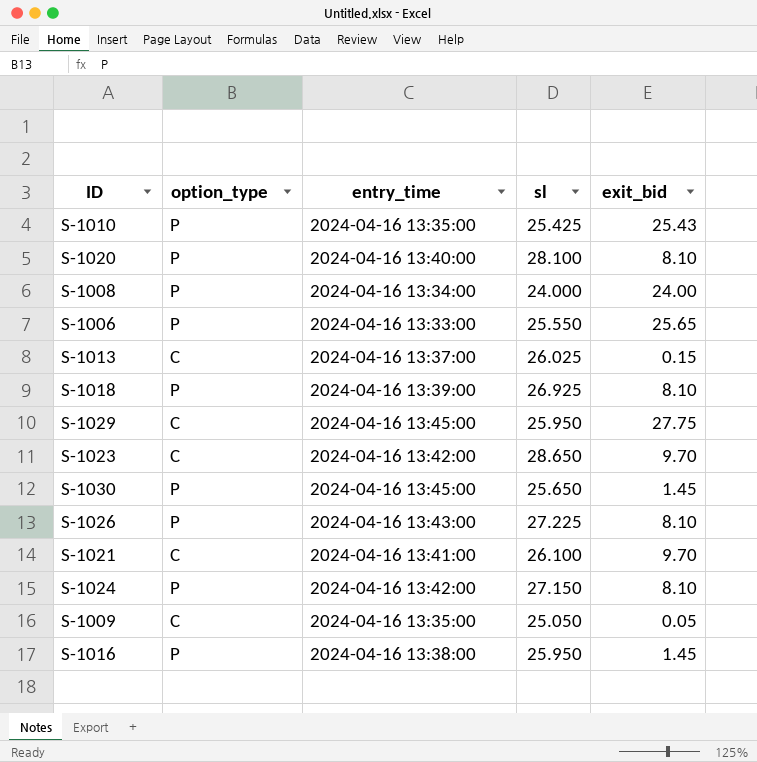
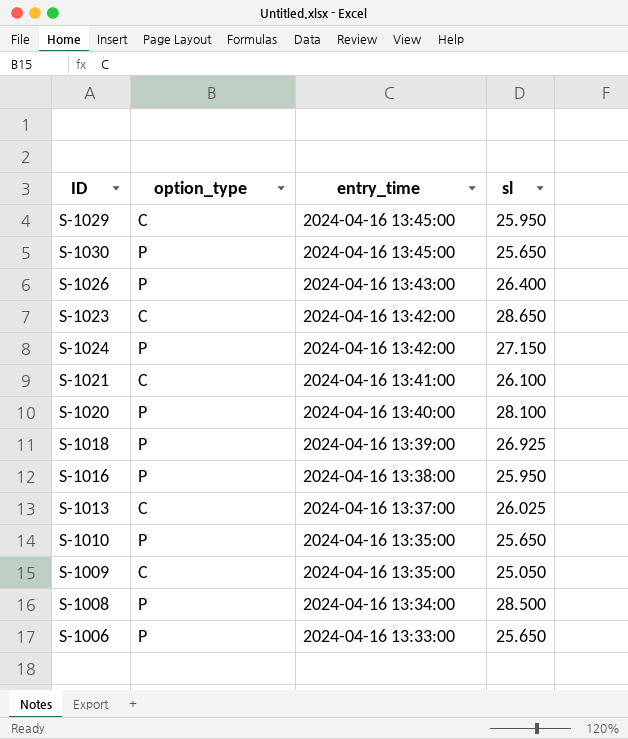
row order: none -> entry_time descending
column exit_bid | position: 5 -> none
S-1026 | sl: 27.225 -> 26.400
S-1010 | sl: 25.425 -> 25.650
S-1008 | sl: 24.000 -> 28.500
S-1006 | sl: 25.550 -> 25.650

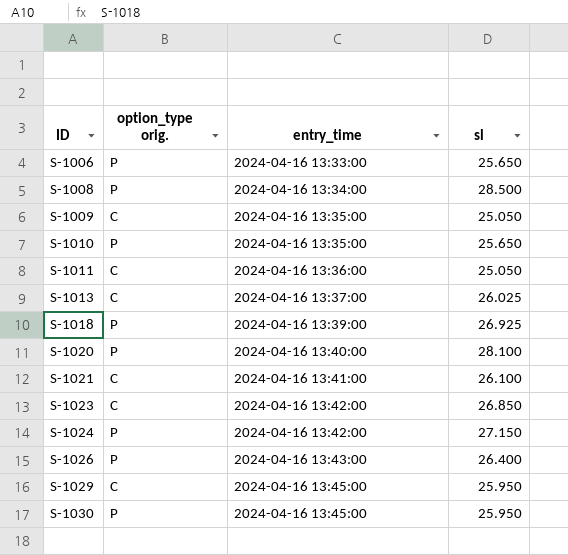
row order: entry_time descending -> ID ascending
column name: option_type -> option_type orig.
row S-1016: P | 2024-04-16 13:38:00 | 25.950 -> none
row S-1011: none -> C | 2024-04-16 13:36:00 | 25.050
S-1023 | sl: 28.650 -> 26.850
S-1030 | sl: 25.650 -> 25.950

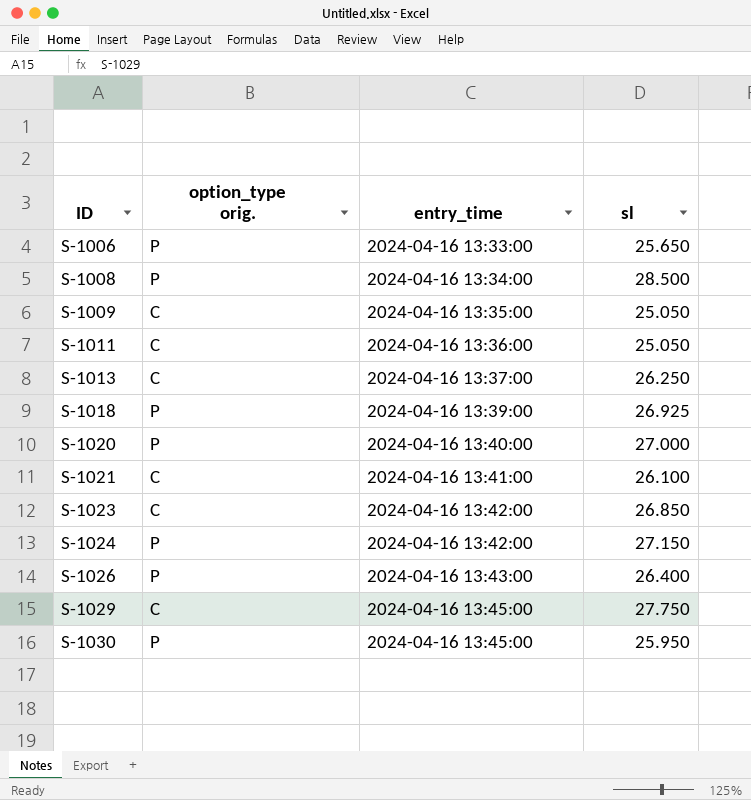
row S-1010: P | 2024-04-16 13:35:00 | 25.650 -> none
S-1013 | sl: 26.025 -> 26.250
S-1020 | sl: 28.100 -> 27.000
S-1029 | sl: 25.950 -> 27.750

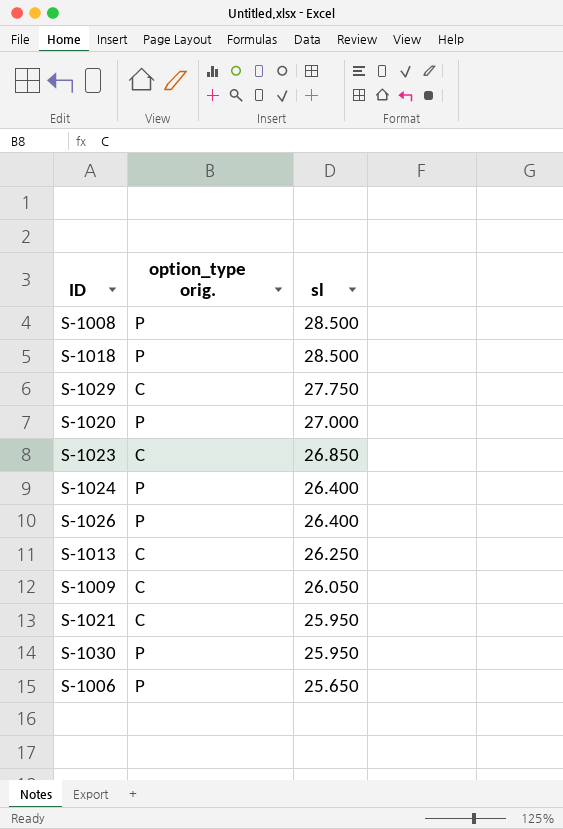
row order: ID ascending -> sl descending
column entry_time | position: 3 -> none
row S-1011: C | 2024-04-16 13:36:00 | 25.050 -> none
S-1018 | sl: 26.925 -> 28.500
S-1024 | sl: 27.150 -> 26.400
S-1009 | sl: 25.050 -> 26.050
S-1021 | sl: 26.100 -> 25.950

